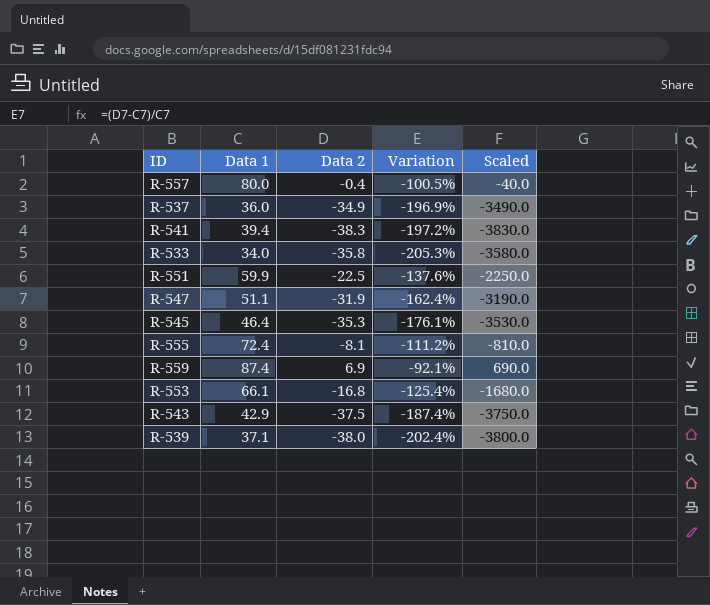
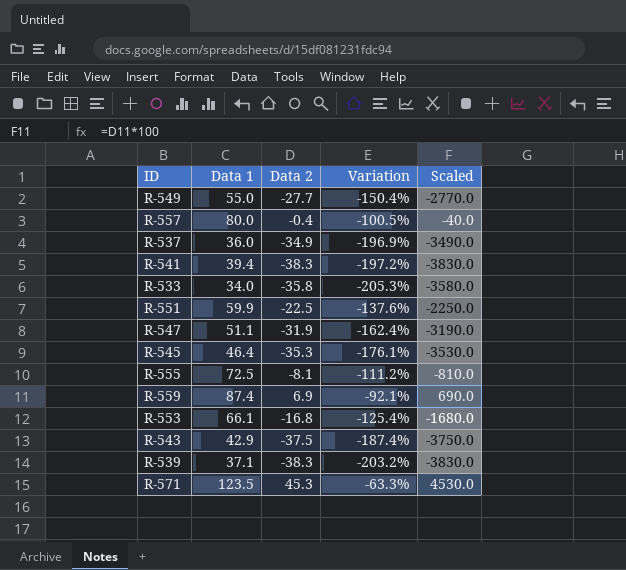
row R-549: none -> 55.0 | -27.7 | -150.4% | -2770.0
R-555 | Data 1: 72.4 -> 72.5
R-539 | Data 2: -38.0 -> -38.3
R-539 | Variation: -202.4% -> -203.2%
R-539 | Scaled: -3800.0 -> -3830.0
row R-571: none -> 123.5 | 45.3 | -63.3% | 4530.0

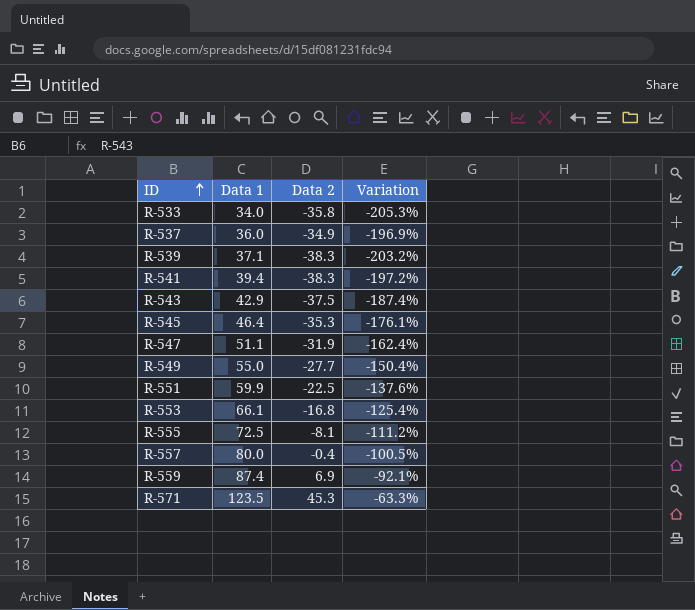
row order: none -> ID ascending
column Scaled | formula: [Data 2] * 100 -> none

